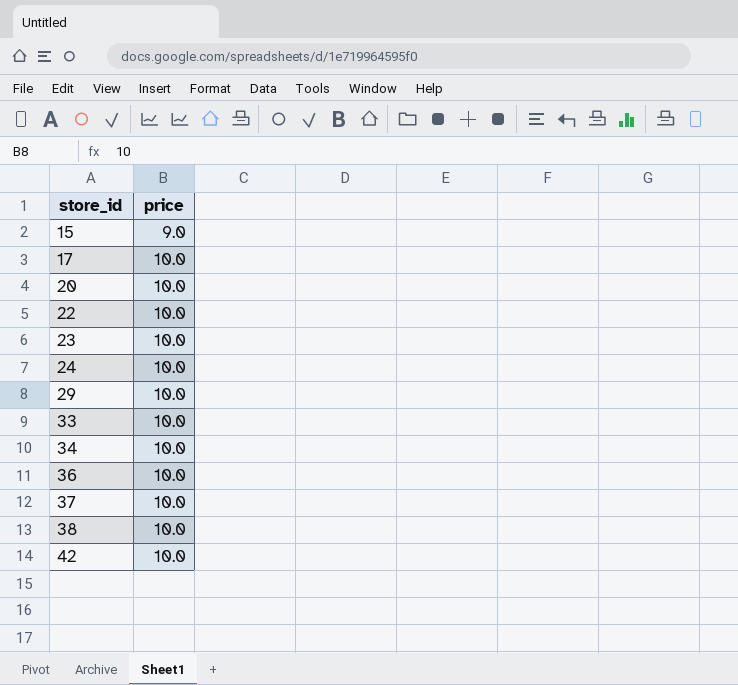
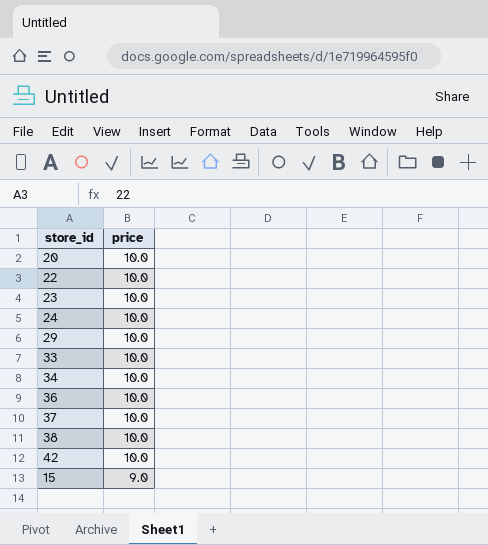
row order: store_id ascending -> price descending
row 17: 10.0 -> none

